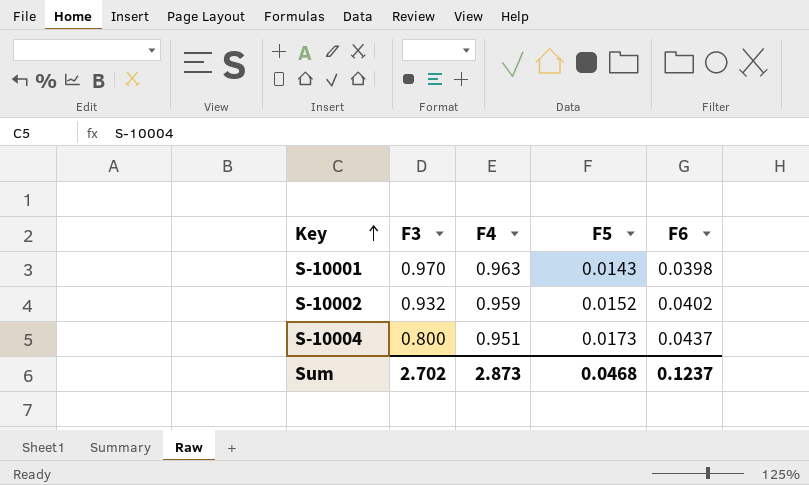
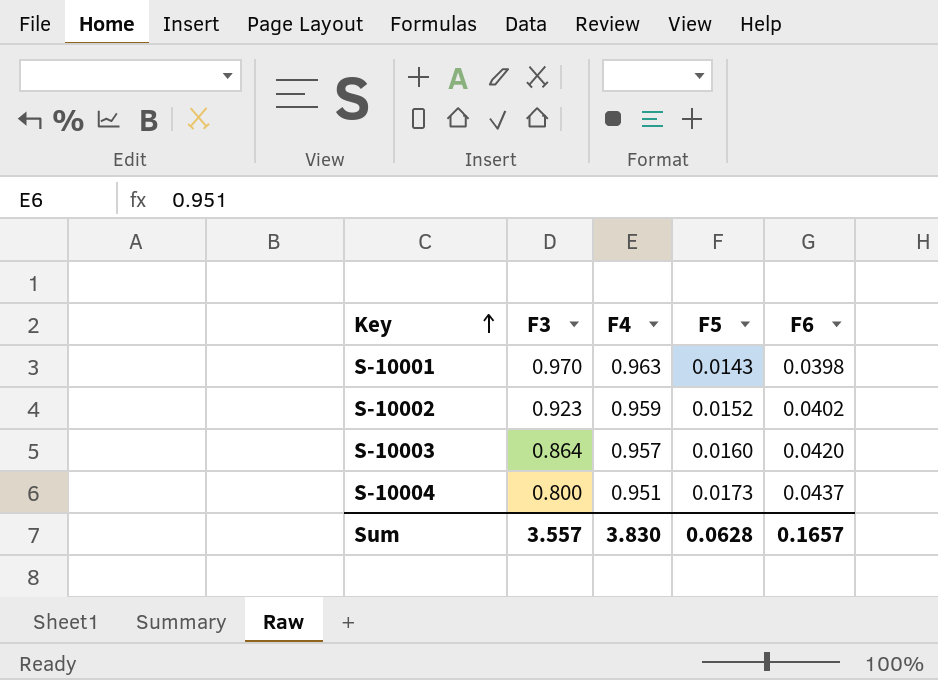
S-10002 | F3: 0.932 -> 0.923
row S-10003: none -> 0.864 | 0.957 | 0.0160 | 0.0420
Sum | F3: 2.702 -> 3.557
Sum | F4: 2.873 -> 3.830
Sum | F5: 0.0468 -> 0.0628
Sum | F6: 0.1237 -> 0.1657

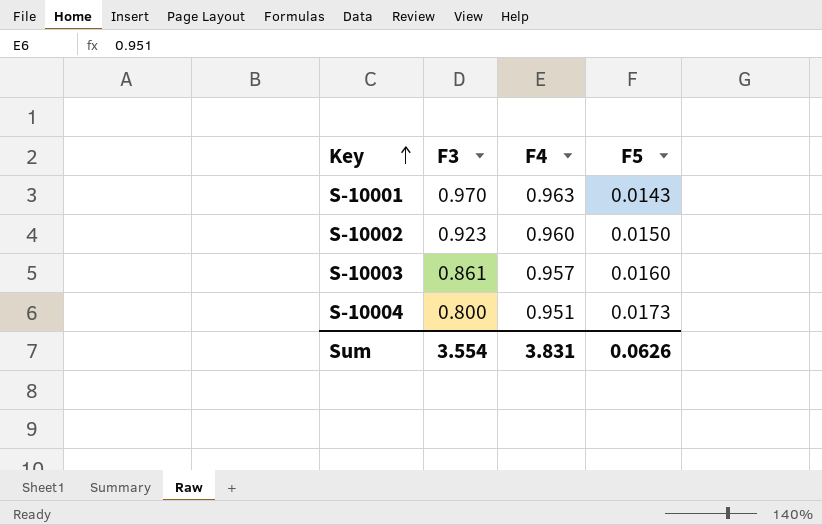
column F6 | position: 5 -> none
S-10002 | F4: 0.959 -> 0.960
S-10002 | F5: 0.0152 -> 0.0150
S-10003 | F3: 0.864 -> 0.861
Sum | F3: 3.557 -> 3.554
Sum | F4: 3.830 -> 3.831
Sum | F5: 0.0628 -> 0.0626

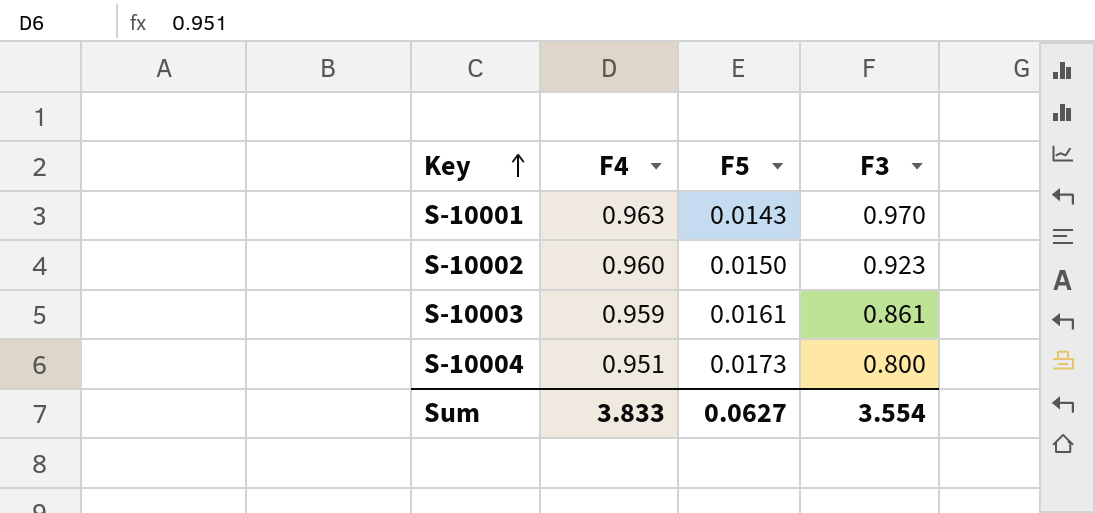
column F3 | position: 2 -> 4
S-10003 | F4: 0.957 -> 0.959
S-10003 | F5: 0.0160 -> 0.0161
Sum | F4: 3.831 -> 3.833
Sum | F5: 0.0626 -> 0.0627

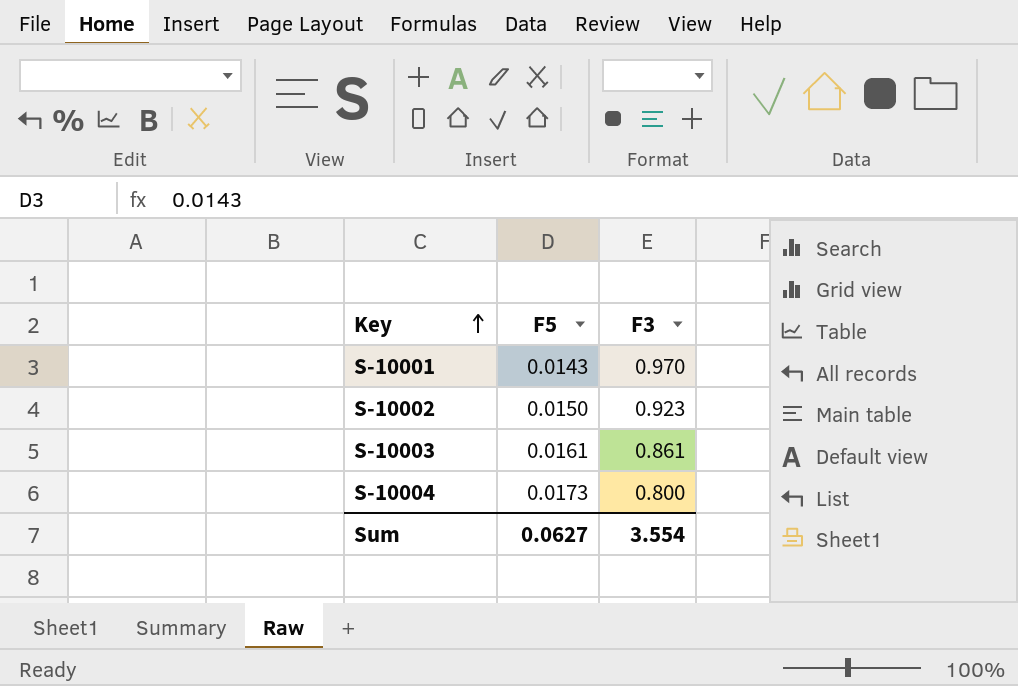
column F4 | position: 2 -> none

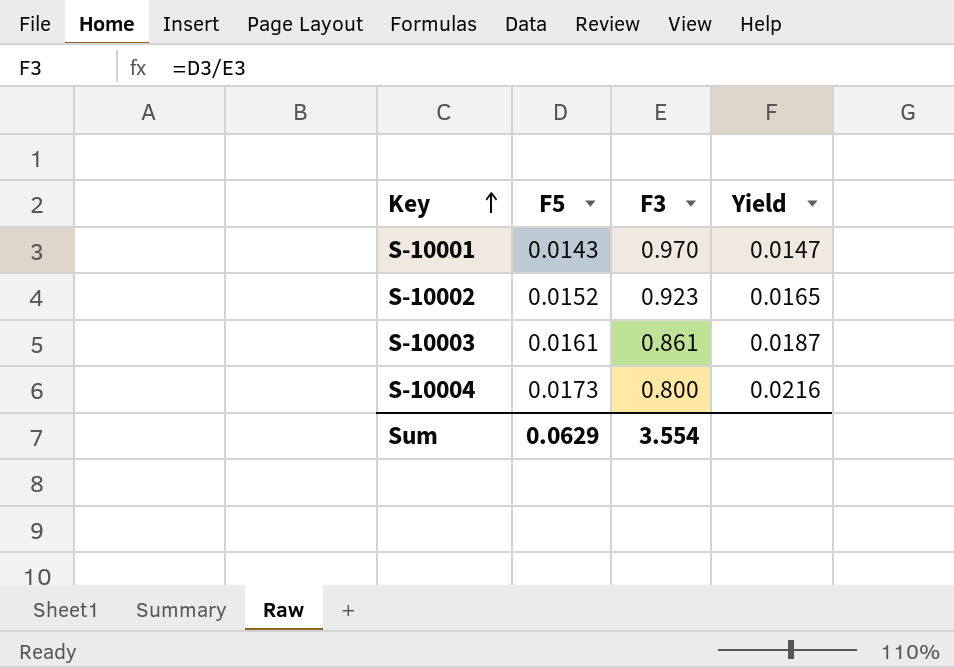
column Yield | formula: none -> [F5] / [F3]
S-10002 | F5: 0.0150 -> 0.0152
Sum | F5: 0.0627 -> 0.0629

